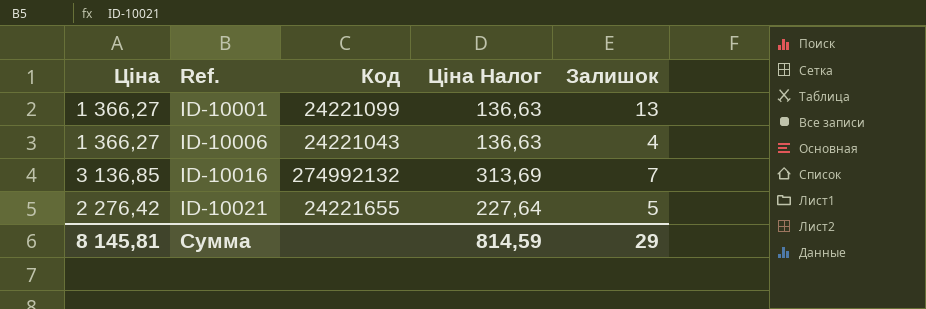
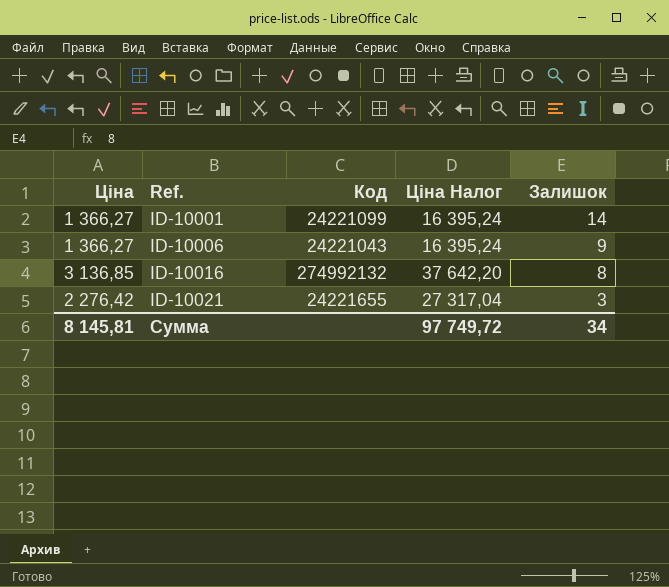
column Ціна Налог | formula: [Ціна] * 0,1 -> [Ціна] * 12
ID-10001 | Залишок: 13 -> 14
ID-10006 | Залишок: 4 -> 9
ID-10016 | Залишок: 7 -> 8
ID-10021 | Залишок: 5 -> 3
Сумма | Ціна Налог: 814,59 -> 97 749,72
Сумма | Залишок: 29 -> 34

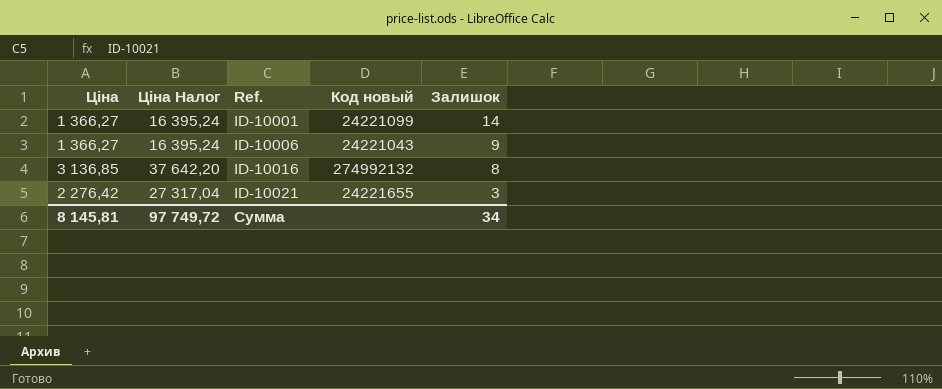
column Ціна Налог | position: 4 -> 2
column name: Код -> Код новый

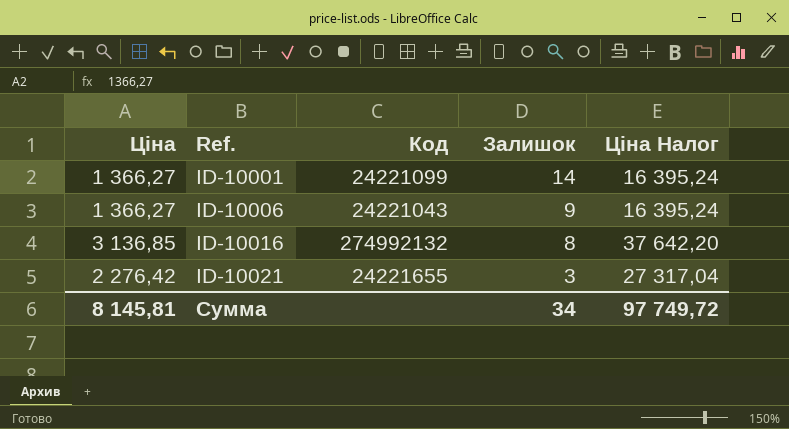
column name: Код новый -> Код
column Ціна Налог | position: 2 -> 5

